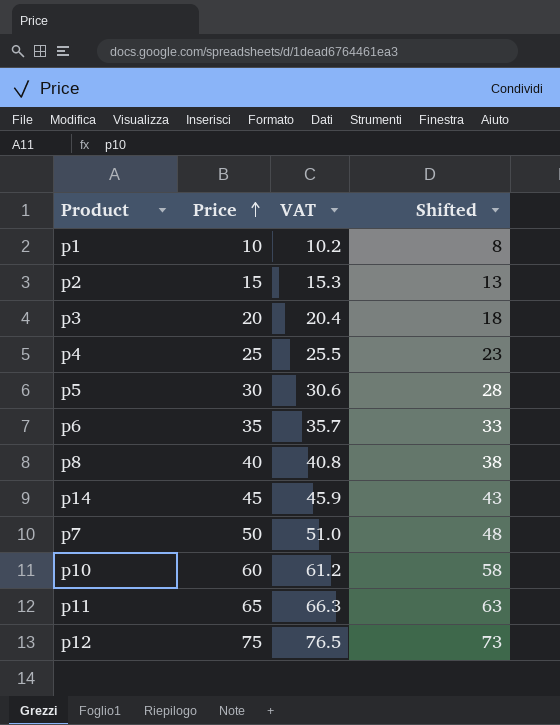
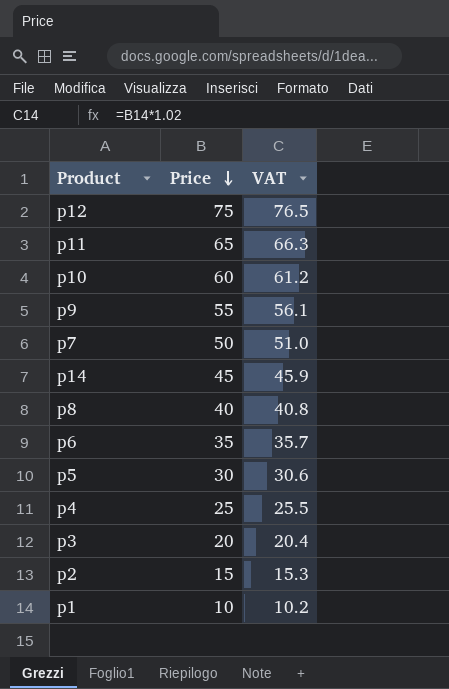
row order: Price ascending -> Price descending
column Shifted | formula: [Price] - 2 -> none
row p9: none -> 55 | 56.1

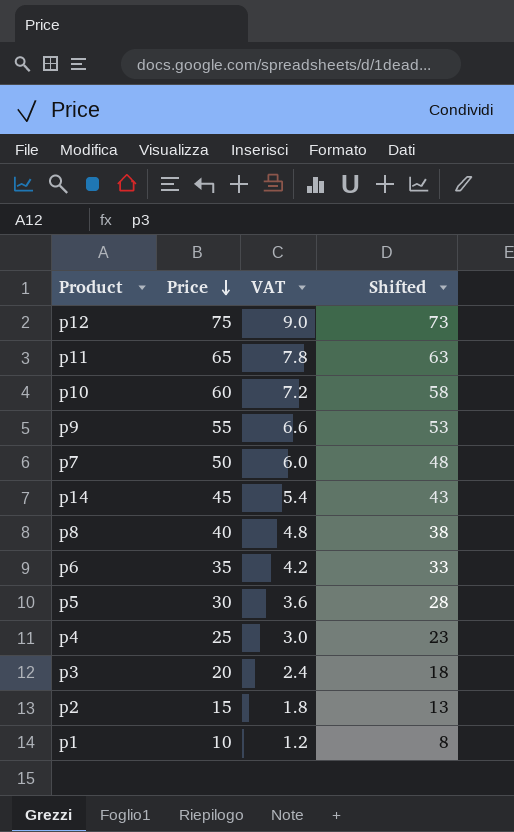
column VAT | formula: [Price] * 1.02 -> [Price] * 0.12
column Shifted | formula: none -> [Price] - 2

